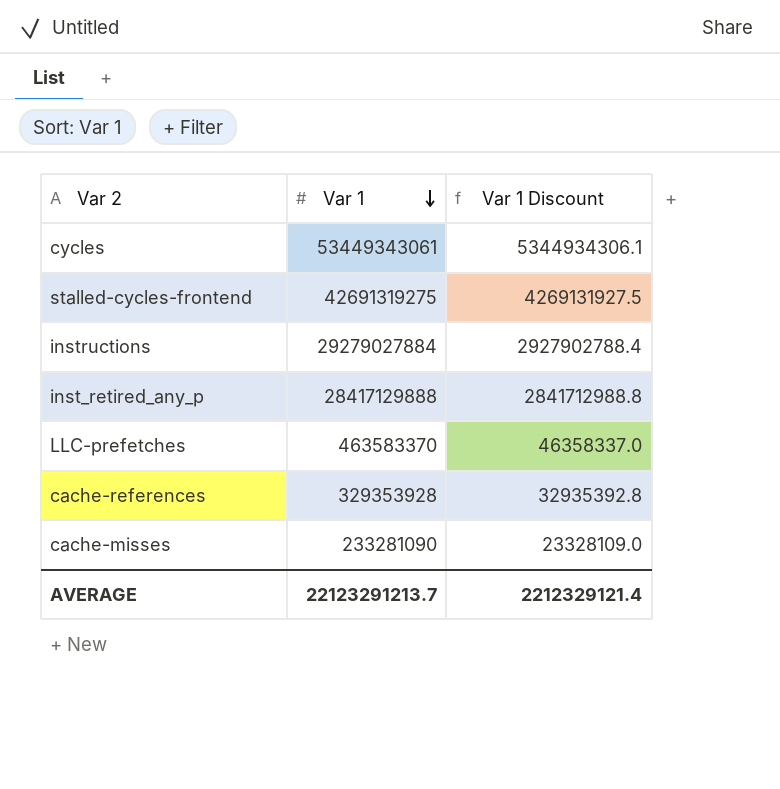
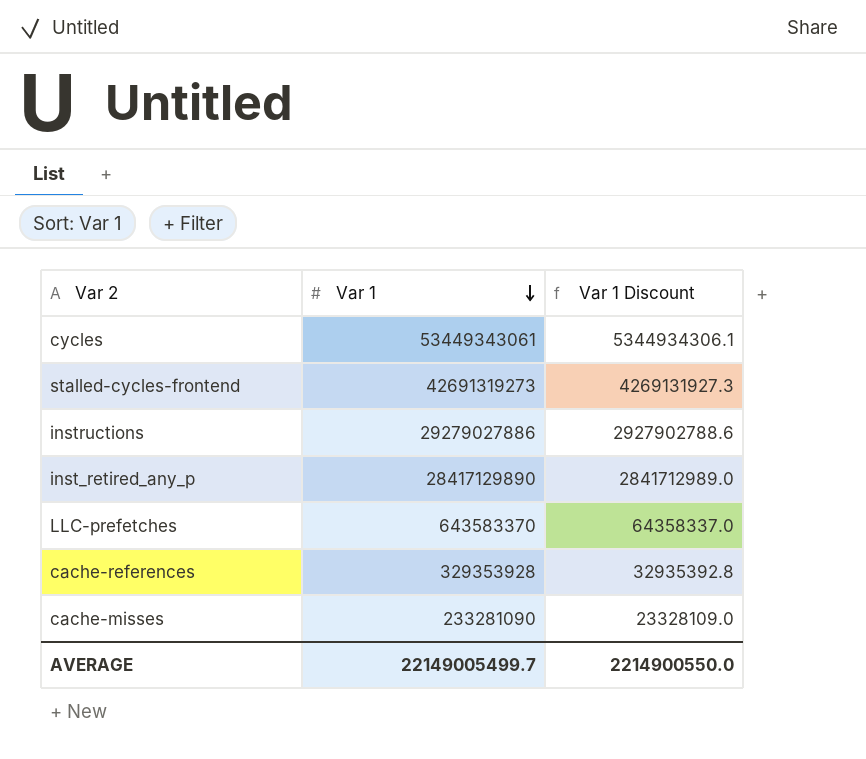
stalled-cycles-frontend | Var 1: 42691319275 -> 42691319273
stalled-cycles-frontend | Var 1 Discount: 4269131927.5 -> 4269131927.3
instructions | Var 1: 29279027884 -> 29279027886
instructions | Var 1 Discount: 2927902788.4 -> 2927902788.6
inst_retired_any_p | Var 1: 28417129888 -> 28417129890
inst_retired_any_p | Var 1 Discount: 2841712988.8 -> 2841712989.0
LLC-prefetches | Var 1: 463583370 -> 643583370
LLC-prefetches | Var 1 Discount: 46358337.0 -> 64358337.0
AVERAGE | Var 1: 22123291213.7 -> 22149005499.7
AVERAGE | Var 1 Discount: 2212329121.4 -> 2214900550.0

